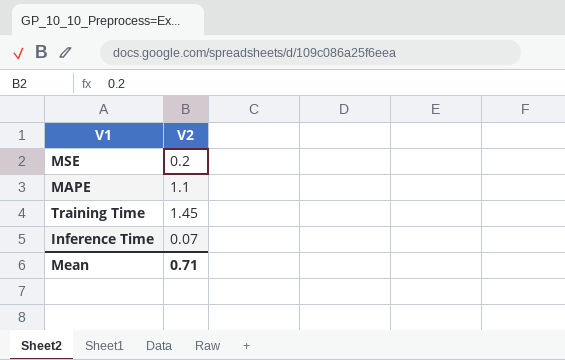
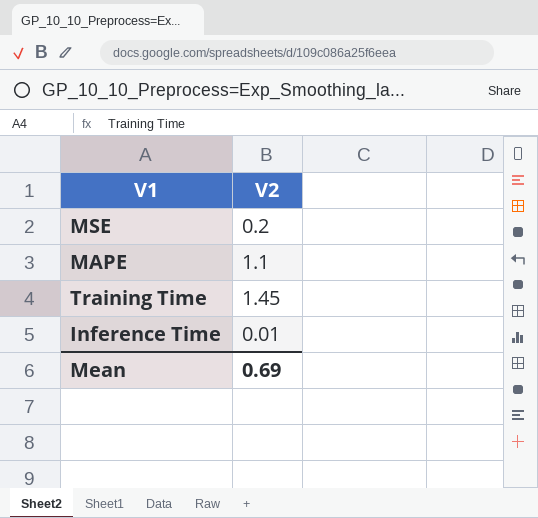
Inference Time | V2: 0.07 -> 0.01
Mean | V2: 0.71 -> 0.69

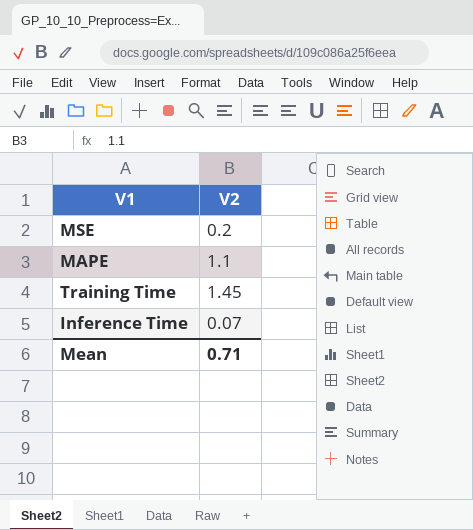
Inference Time | V2: 0.01 -> 0.07
Mean | V2: 0.69 -> 0.71

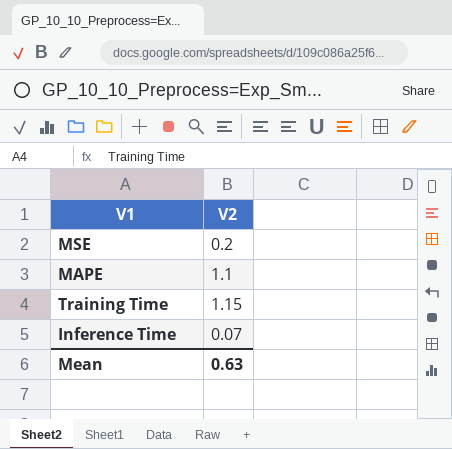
Training Time | V2: 1.45 -> 1.15
Mean | V2: 0.71 -> 0.63

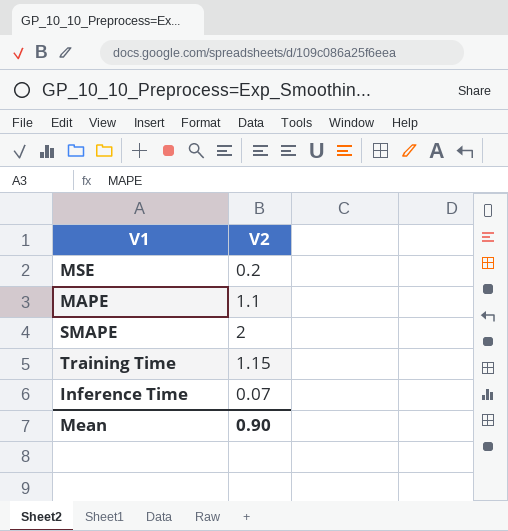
row SMAPE: none -> 2
Mean | V2: 0.63 -> 0.90

